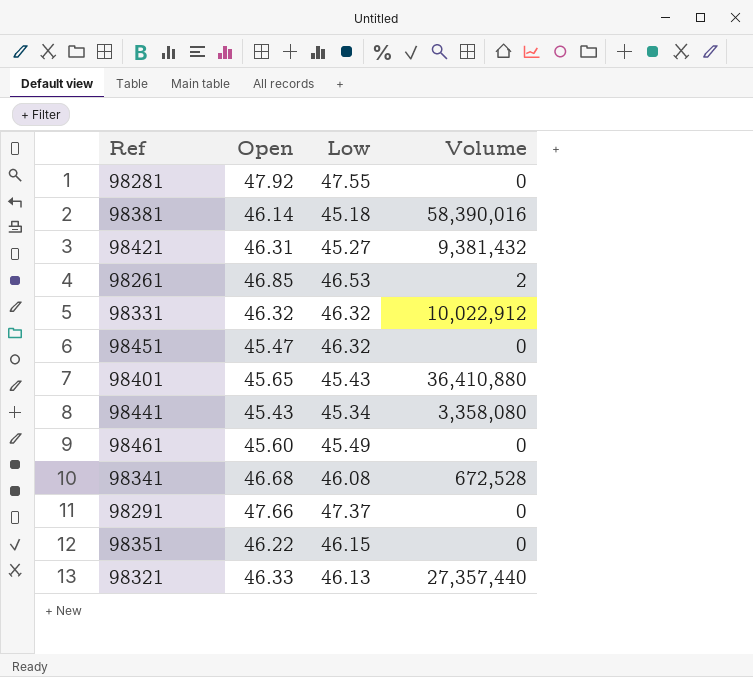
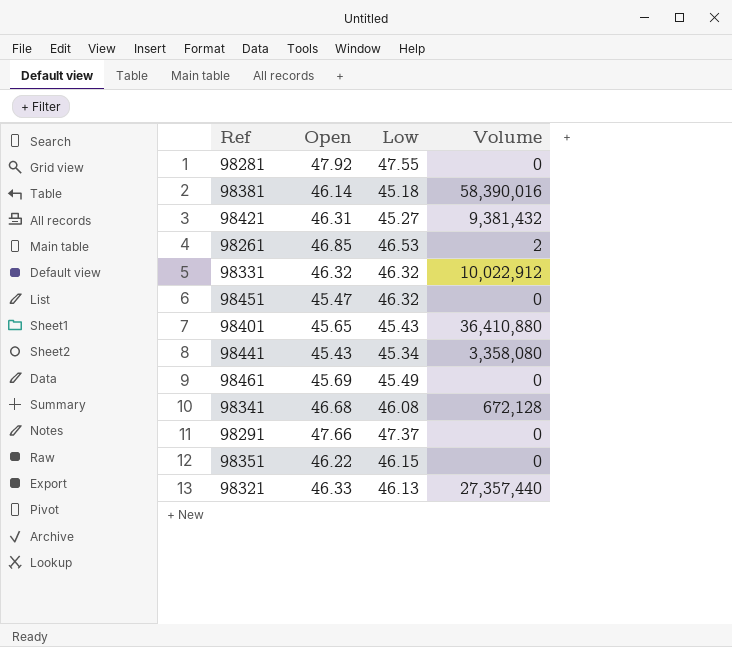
98461 | Open: 45.60 -> 45.69
98341 | Volume: 672,528 -> 672,128

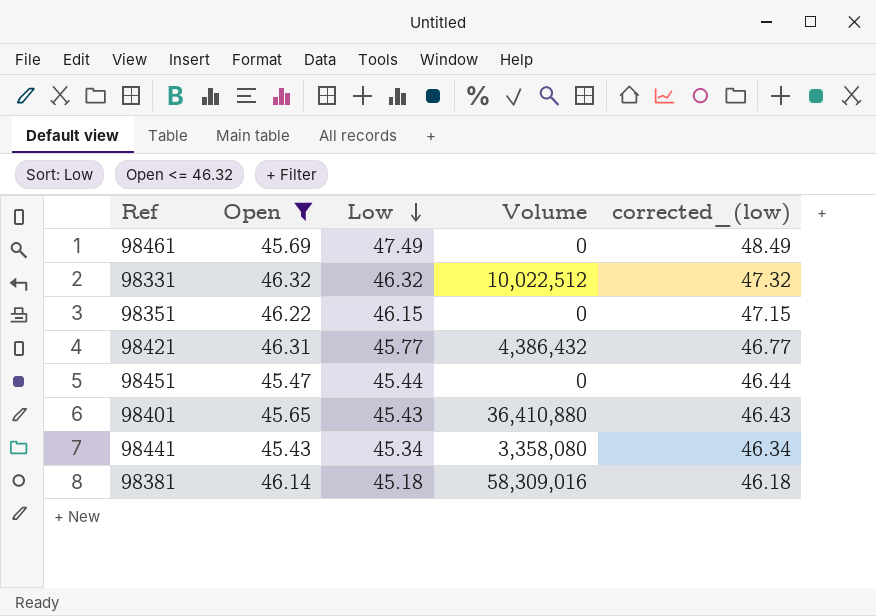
filter: none -> Open <= 46.32
row order: none -> Low descending
column corrected_(low) | formula: none -> [Low] + 1
98461 | Low: 45.49 -> 47.49
98331 | Volume: 10,022,912 -> 10,022,512
98421 | Low: 45.27 -> 45.77
98421 | Volume: 9,381,432 -> 4,386,432
98451 | Low: 46.32 -> 45.44
98381 | Volume: 58,390,016 -> 58,309,016

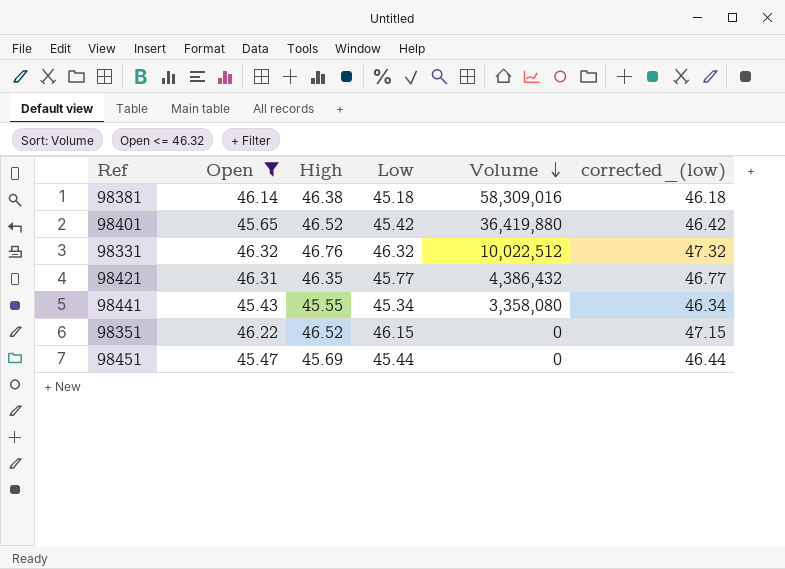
row order: Low descending -> Volume descending
column High | position: none -> 3
row 98461: 45.69 | 47.49 | 0 | 48.49 -> none
98401 | Low: 45.43 -> 45.42
98401 | Volume: 36,410,880 -> 36,419,880
98401 | corrected_(low): 46.43 -> 46.42

